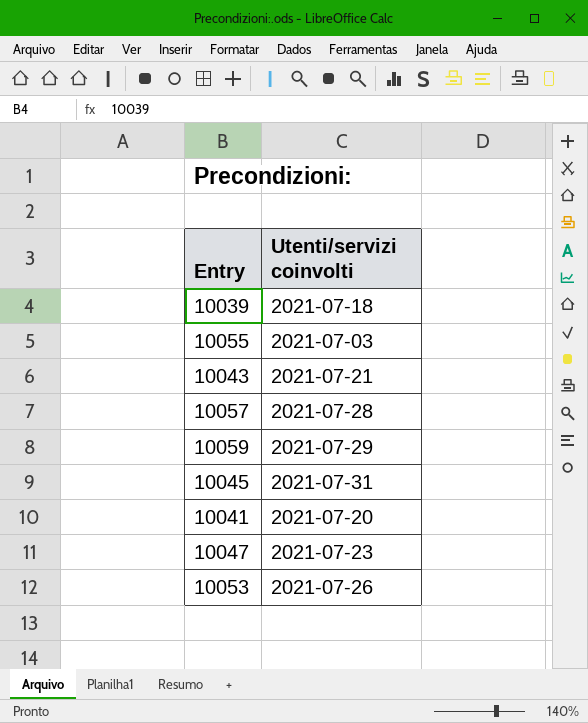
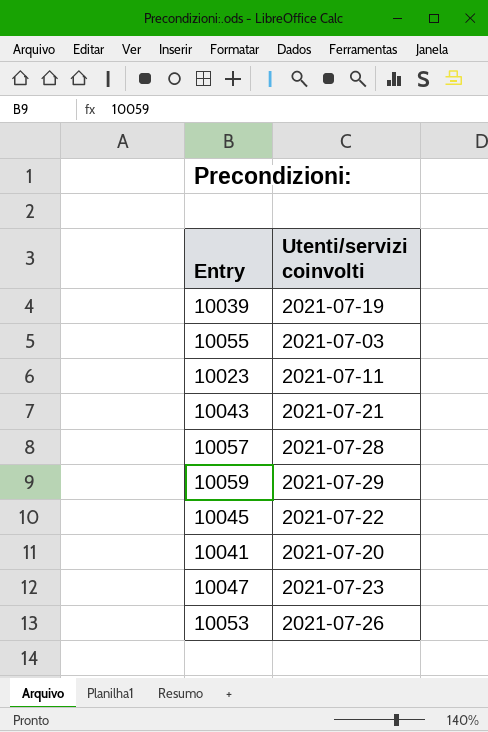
10039 | Utenti/servizi coinvolti: 2021-07-18 -> 2021-07-19
row 10023: none -> 2021-07-11
10045 | Utenti/servizi coinvolti: 2021-07-31 -> 2021-07-22

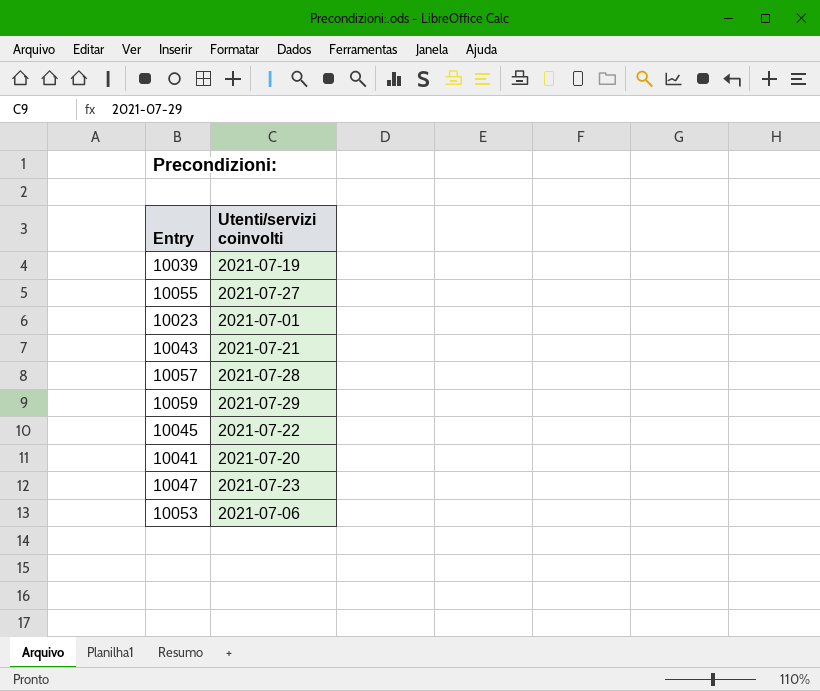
10055 | Utenti/servizi coinvolti: 2021-07-03 -> 2021-07-27
10023 | Utenti/servizi coinvolti: 2021-07-11 -> 2021-07-01
10053 | Utenti/servizi coinvolti: 2021-07-26 -> 2021-07-06

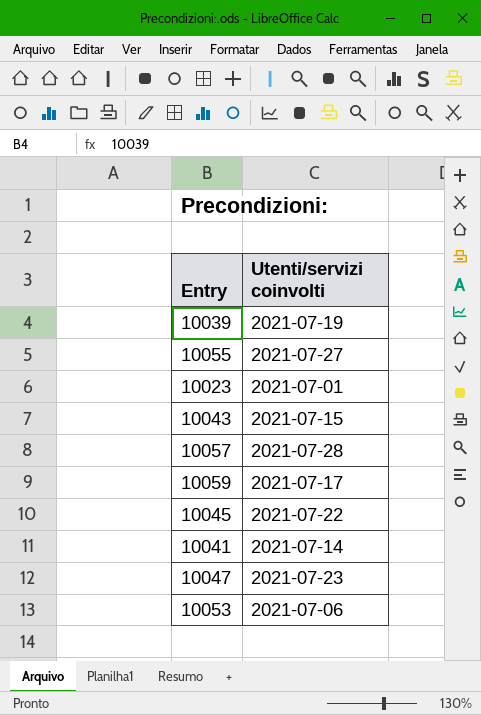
10043 | Utenti/servizi coinvolti: 2021-07-21 -> 2021-07-15
10059 | Utenti/servizi coinvolti: 2021-07-29 -> 2021-07-17
10041 | Utenti/servizi coinvolti: 2021-07-20 -> 2021-07-14

